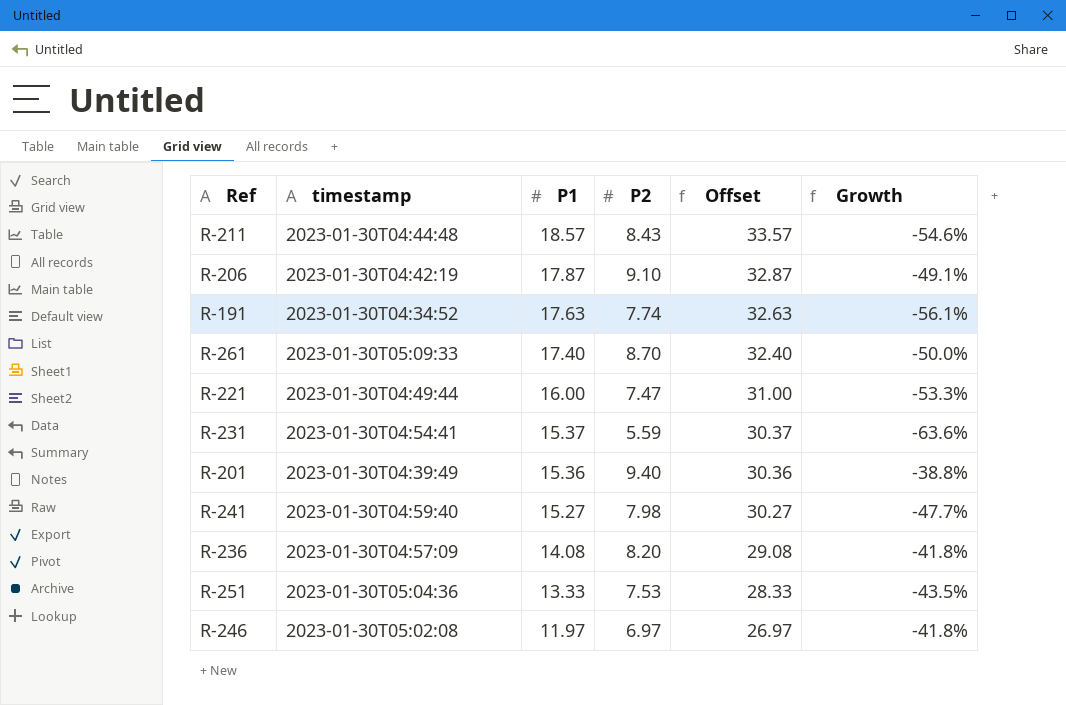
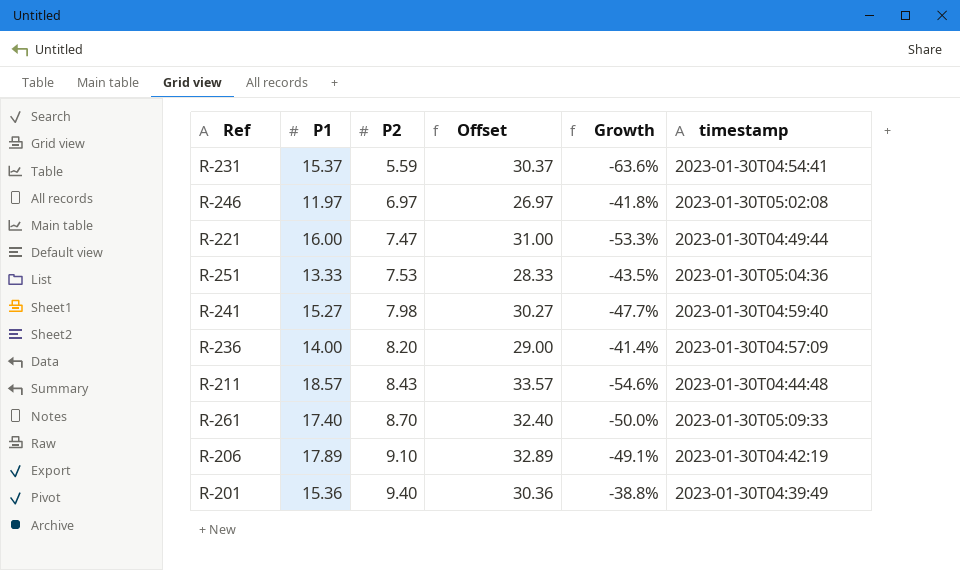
row order: P1 descending -> P2 ascending
column timestamp | position: 2 -> 6
row R-191: 2023-01-30T04:34:52 | 17.63 | 7.74 | 32.63 | -56.1% -> none
R-236 | P1: 14.08 -> 14.00
R-236 | Offset: 29.08 -> 29.00
R-236 | Growth: -41.8% -> -41.4%
R-206 | P1: 17.87 -> 17.89
R-206 | Offset: 32.87 -> 32.89

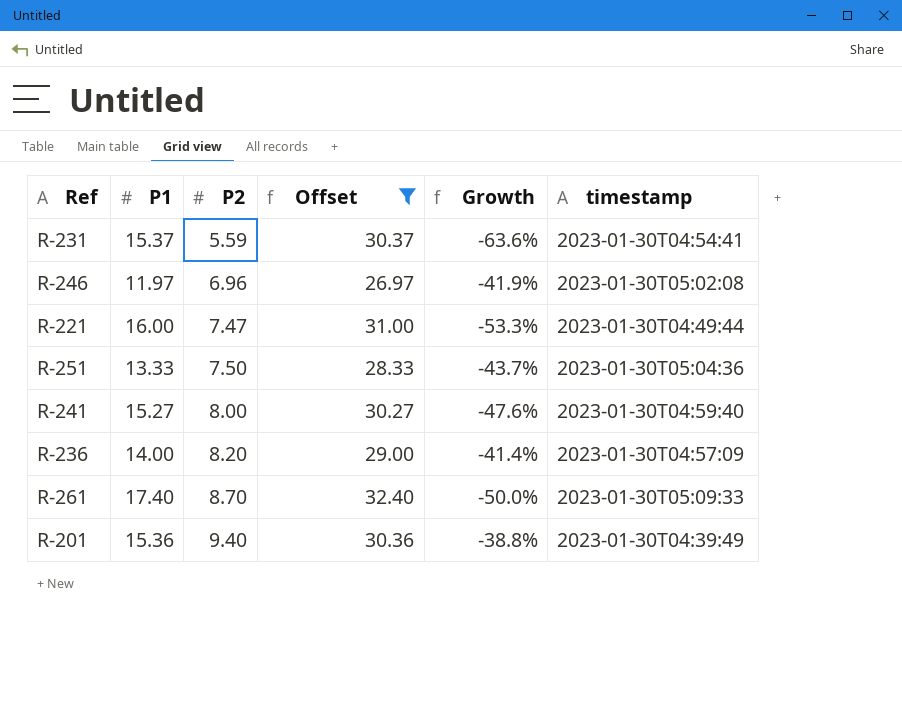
filter: none -> Offset <= 32.40
R-246 | P2: 6.97 -> 6.96
R-246 | Growth: -41.8% -> -41.9%
R-251 | P2: 7.53 -> 7.50
R-251 | Growth: -43.5% -> -43.7%
R-241 | P2: 7.98 -> 8.00
R-241 | Growth: -47.7% -> -47.6%

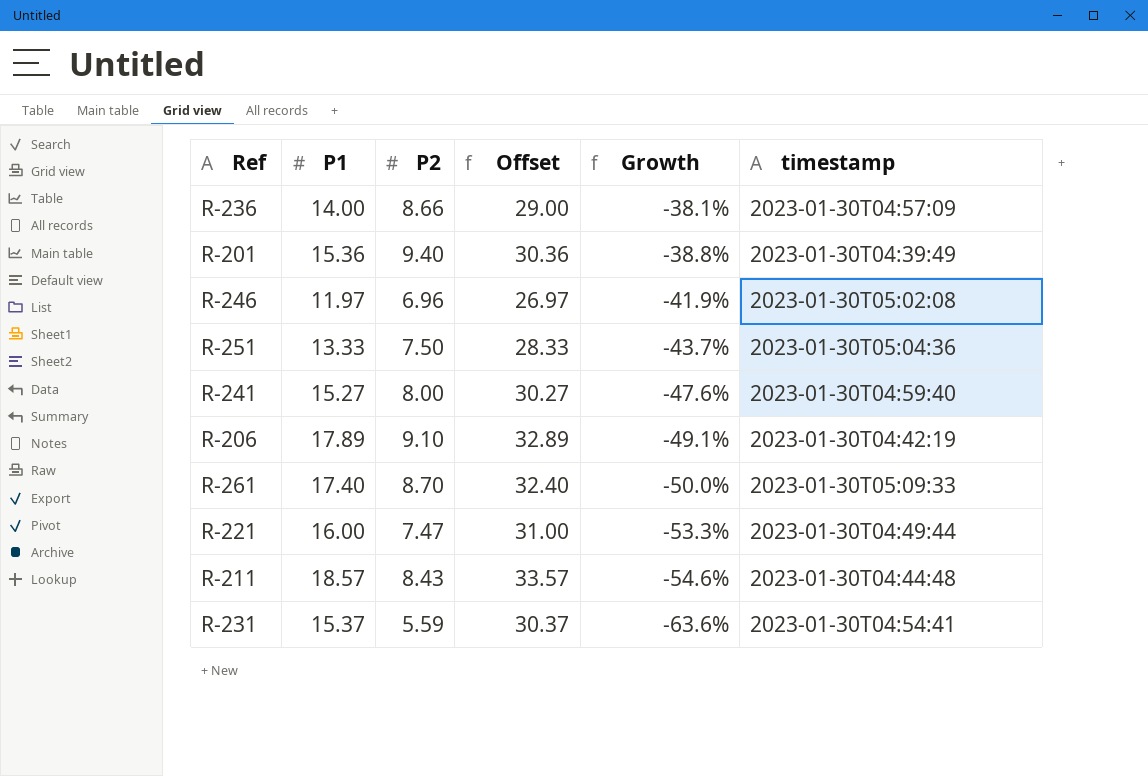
filter: Offset <= 32.40 -> none
row order: P2 ascending -> Growth descending
R-236 | P2: 8.20 -> 8.66
R-236 | Growth: -41.4% -> -38.1%

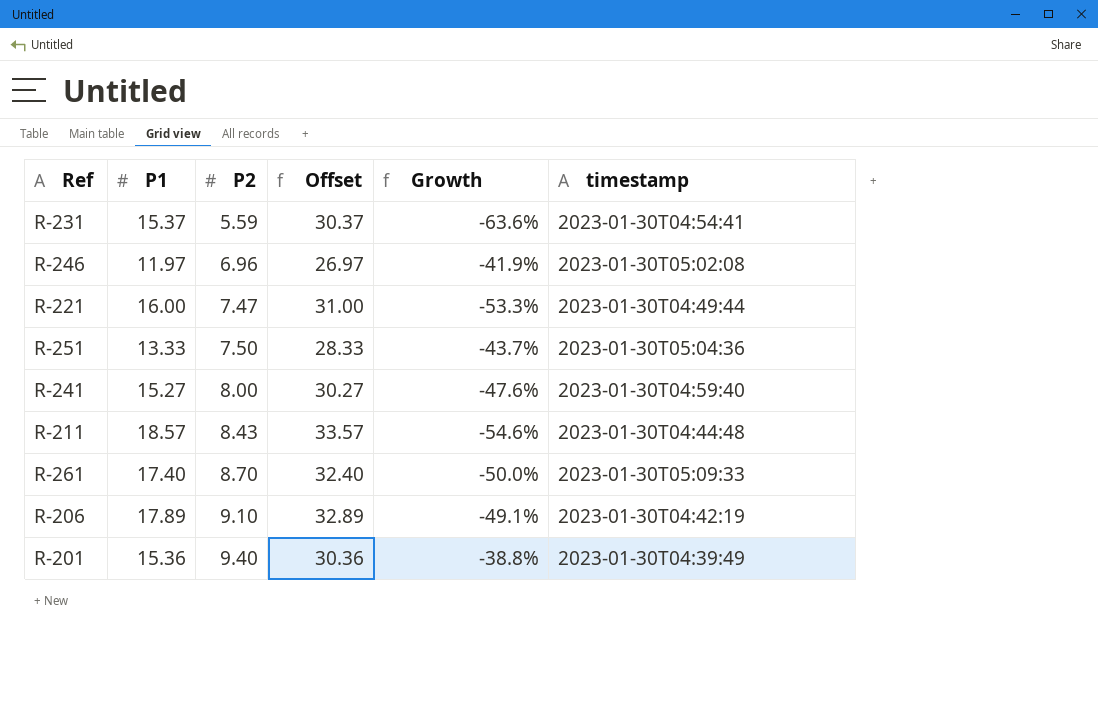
row order: Growth descending -> P2 ascending
row R-236: 14.00 | 8.66 | 29.00 | -38.1% | 2023-01-30T04:57:09 -> none

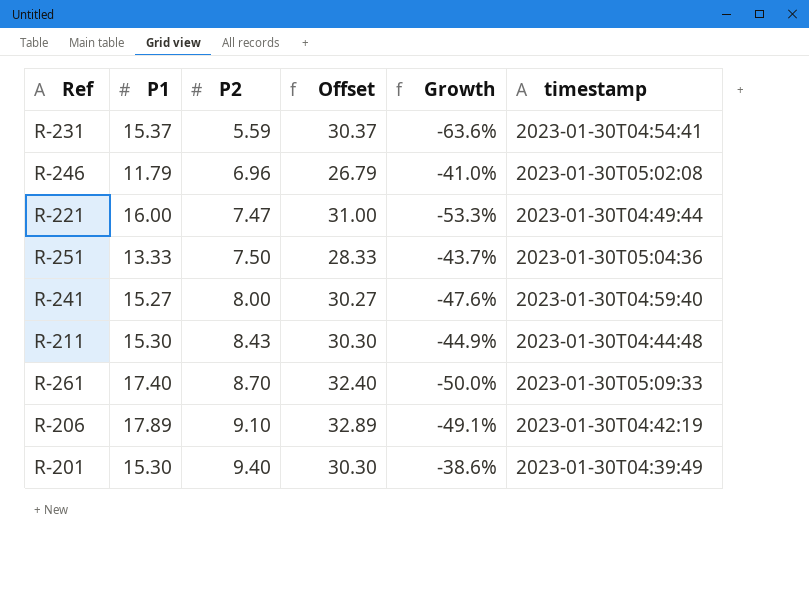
R-246 | P1: 11.97 -> 11.79
R-246 | Offset: 26.97 -> 26.79
R-246 | Growth: -41.9% -> -41.0%
R-211 | P1: 18.57 -> 15.30
R-211 | Offset: 33.57 -> 30.30
R-211 | Growth: -54.6% -> -44.9%
R-201 | P1: 15.36 -> 15.30
R-201 | Offset: 30.36 -> 30.30
R-201 | Growth: -38.8% -> -38.6%

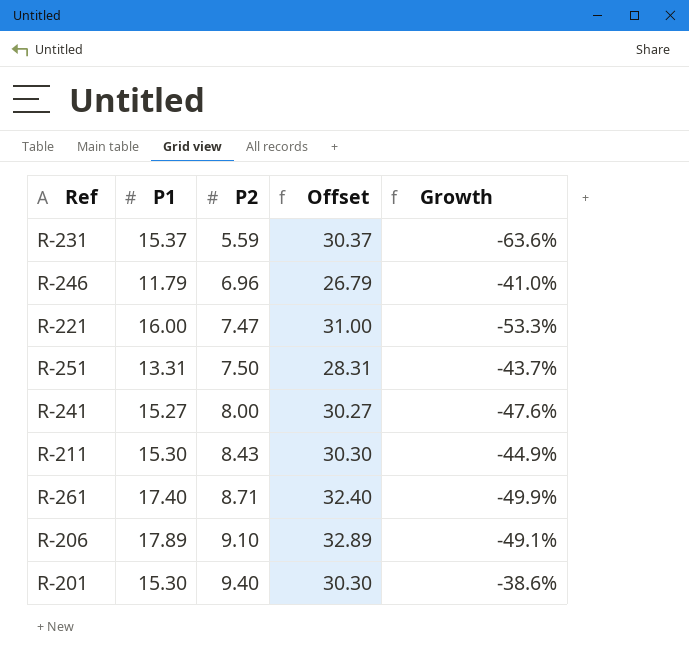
column timestamp | position: 6 -> none
R-251 | P1: 13.33 -> 13.31
R-251 | Offset: 28.33 -> 28.31
R-261 | P2: 8.70 -> 8.71
R-261 | Growth: -50.0% -> -49.9%

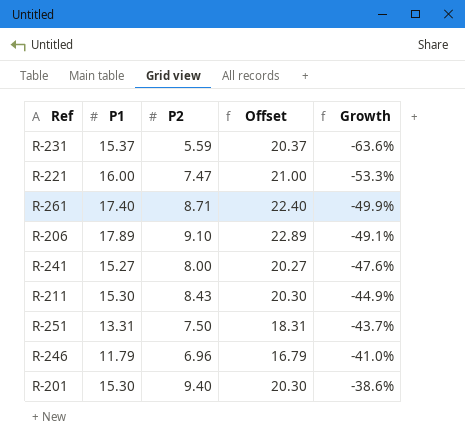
row order: P2 ascending -> Growth ascending
column Offset | formula: [P1] + 15 -> [P1] + 5

